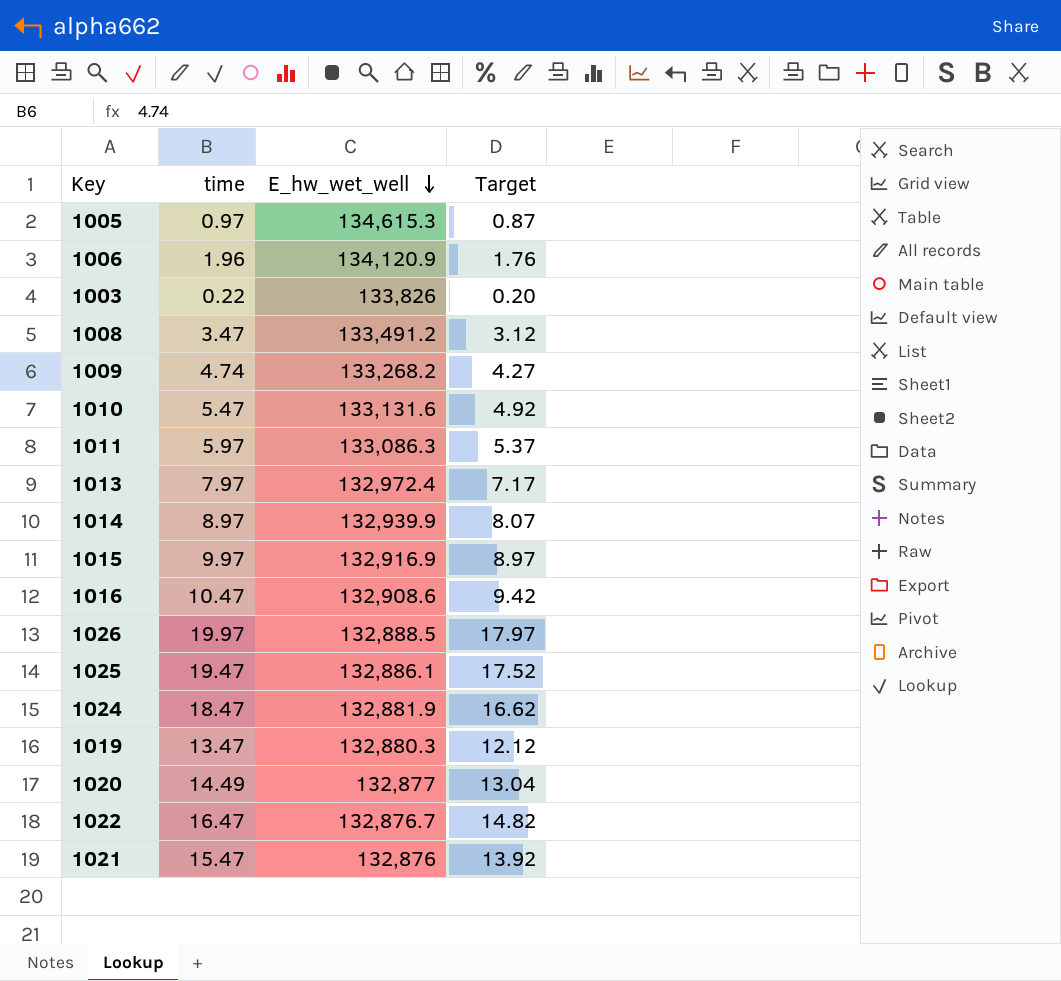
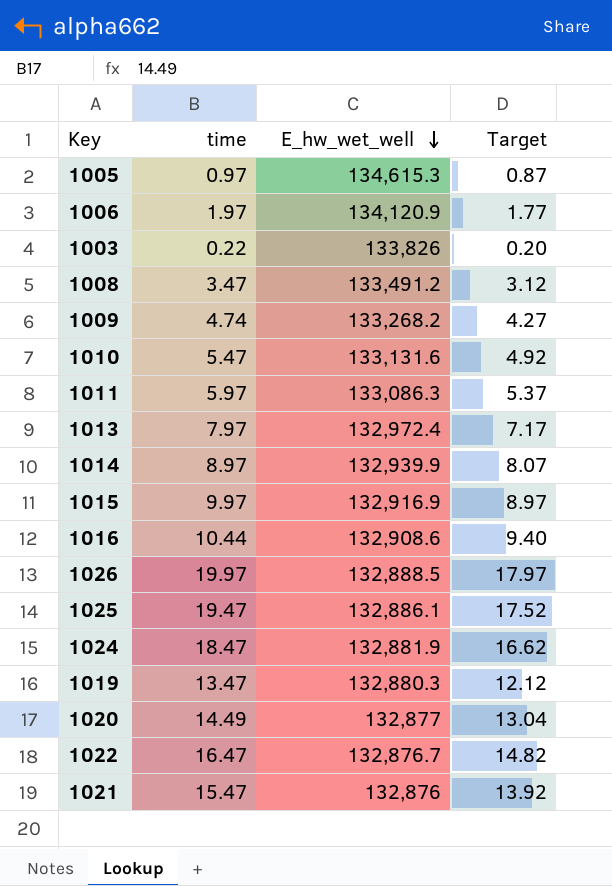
1006 | time: 1.96 -> 1.97
1006 | Target: 1.76 -> 1.77
1016 | time: 10.47 -> 10.44
1016 | Target: 9.42 -> 9.40

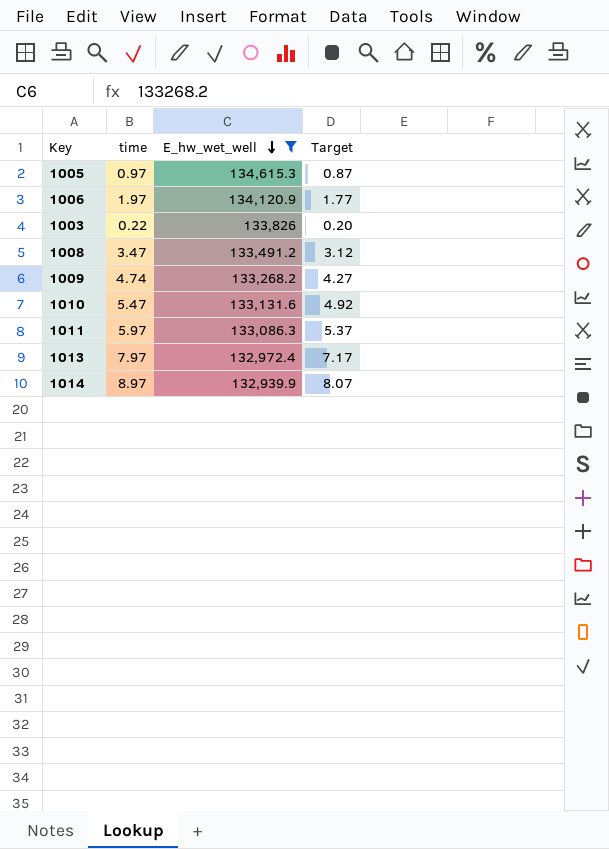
filter: none -> E_hw_wet_well >= 132,939.9

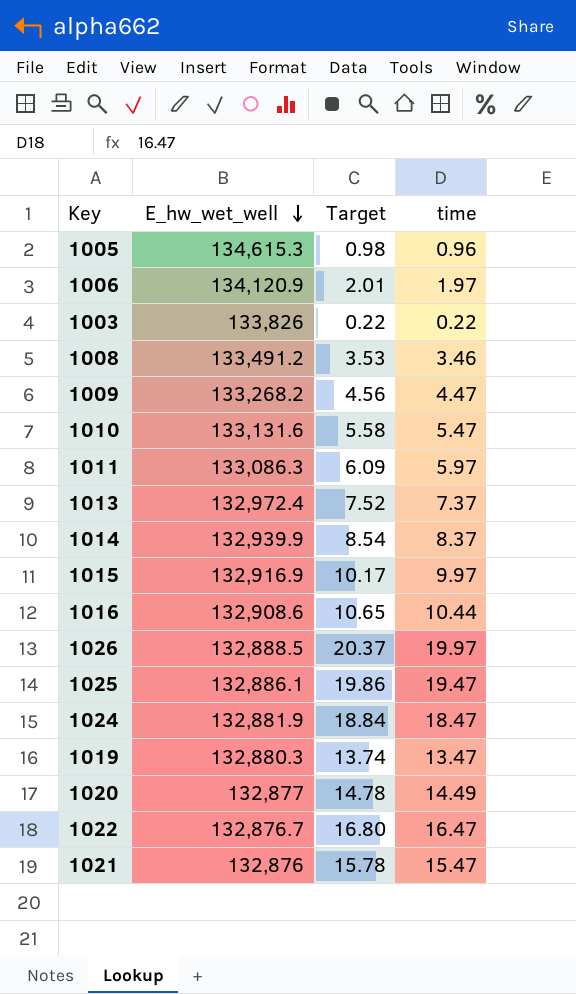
filter: E_hw_wet_well >= 132,939.9 -> none
column Target | formula: [time] * 0.9 -> [time] * 1.02
column time | position: 2 -> 4
1005 | time: 0.97 -> 0.96
1008 | time: 3.47 -> 3.46
1009 | time: 4.74 -> 4.47
1013 | time: 7.97 -> 7.37
1014 | time: 8.97 -> 8.37

